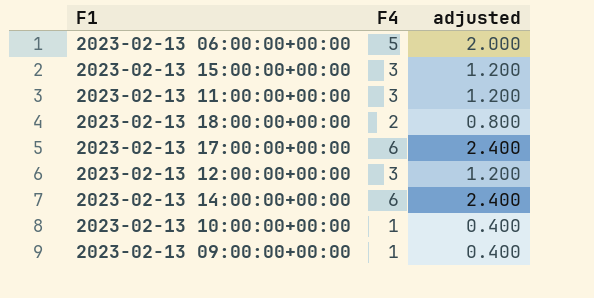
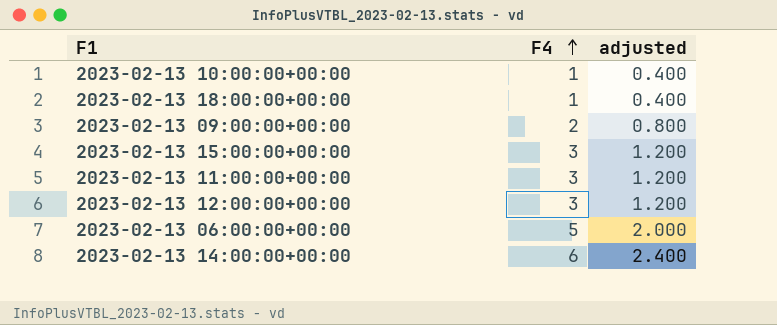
row order: none -> F4 ascending
row 2023-02-13 17:00:00+00:00: 6 | 2.400 -> none
2023-02-13 18:00:00+00:00 | F4: 2 -> 1
2023-02-13 18:00:00+00:00 | adjusted: 0.800 -> 0.400
2023-02-13 09:00:00+00:00 | F4: 1 -> 2
2023-02-13 09:00:00+00:00 | adjusted: 0.400 -> 0.800

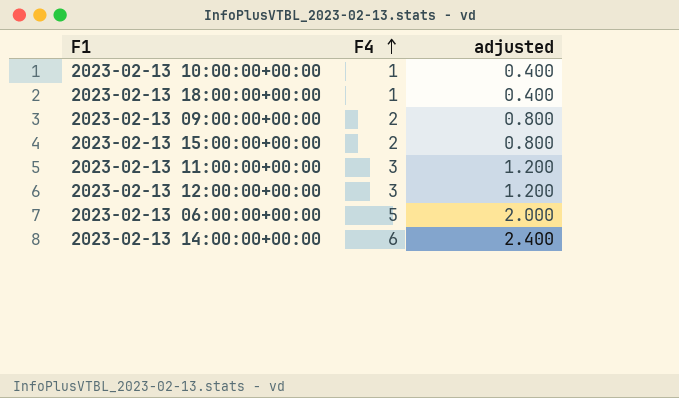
2023-02-13 15:00:00+00:00 | F4: 3 -> 2
2023-02-13 15:00:00+00:00 | adjusted: 1.200 -> 0.800

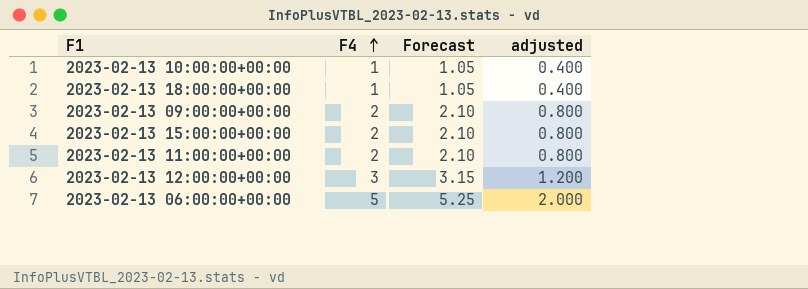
column Forecast | formula: none -> [F4] * 1.05
row 2023-02-13 14:00:00+00:00: 6 | 2.400 -> none
2023-02-13 11:00:00+00:00 | F4: 3 -> 2
2023-02-13 11:00:00+00:00 | adjusted: 1.200 -> 0.800

